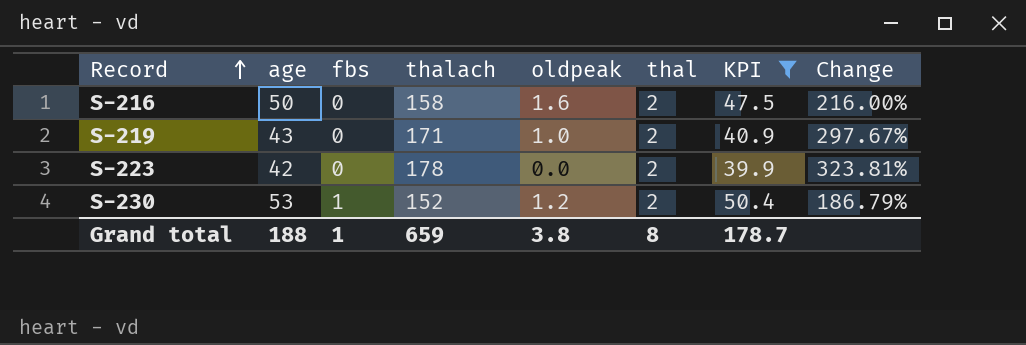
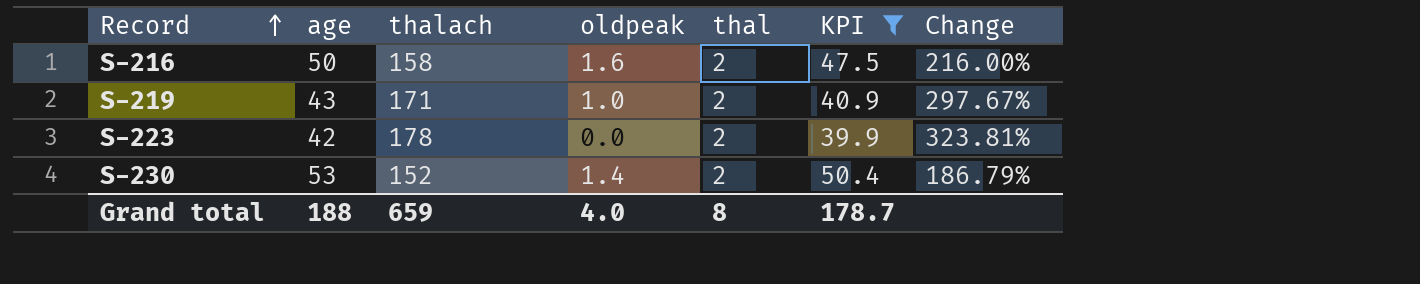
column fbs | position: 3 -> none
S-230 | oldpeak: 1.2 -> 1.4
Grand total | oldpeak: 3.8 -> 4.0

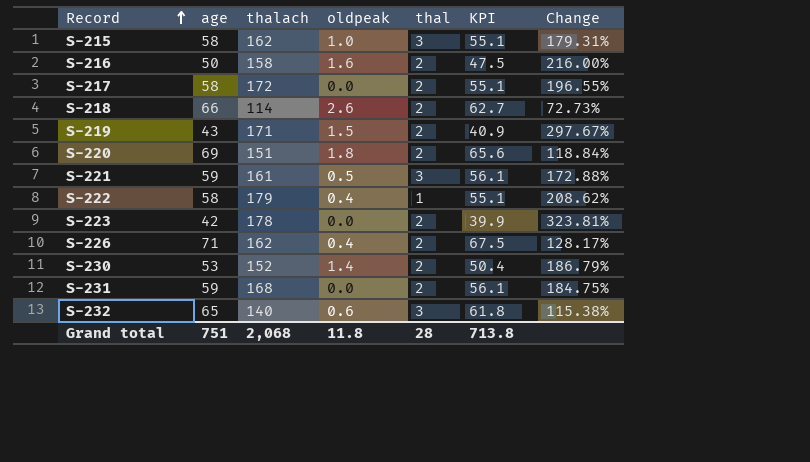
filter: KPI <= 50.4 -> none
S-219 | oldpeak: 1.0 -> 1.5
Grand total | age: 188 -> 751
Grand total | thalach: 659 -> 2,068
Grand total | oldpeak: 4.0 -> 11.8
Grand total | thal: 8 -> 28
Grand total | KPI: 178.7 -> 713.8

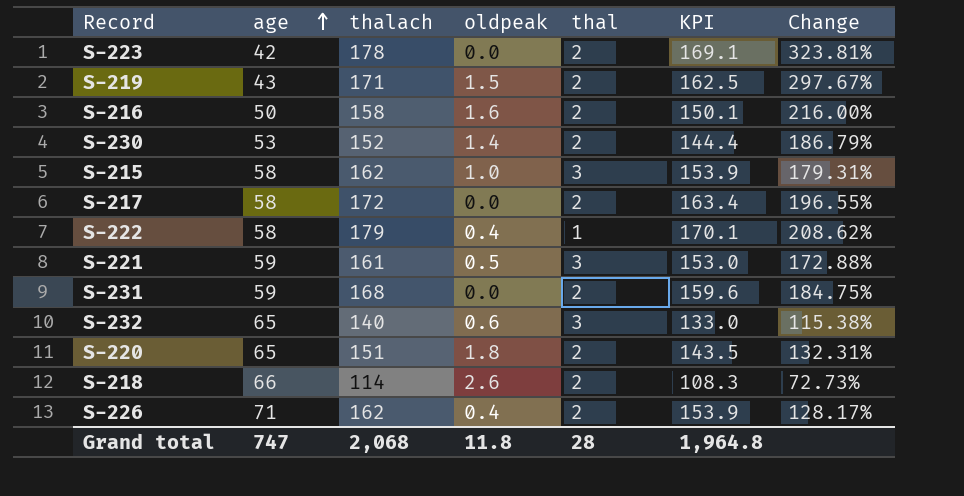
row order: Record ascending -> age ascending
column KPI | formula: [age] * 0.95 -> [thalach] * 0.95
S-220 | age: 69 -> 65
S-220 | Change: 118.84% -> 132.31%
Grand total | age: 751 -> 747
Grand total | KPI: 713.8 -> 1,964.8

